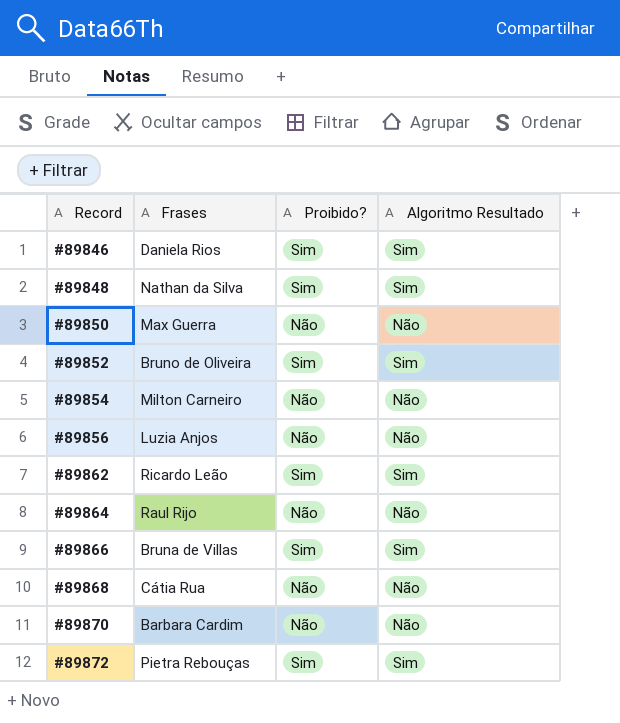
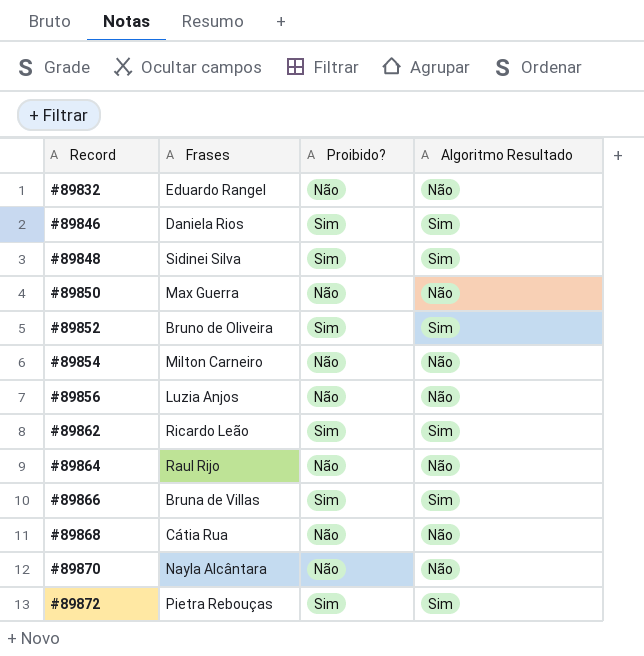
row #89832: none -> Eduardo Rangel | Não | Não
#89848 | Frases: Nathan da Silva -> Sidinei Silva
#89870 | Frases: Barbara Cardim -> Nayla Alcântara

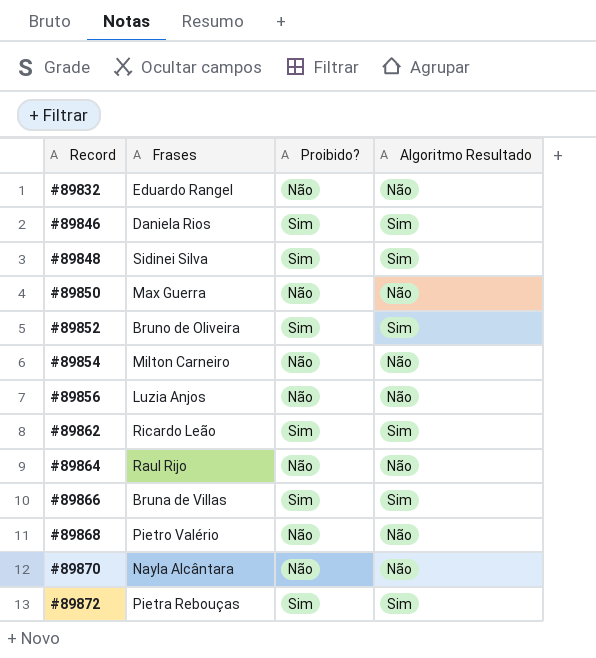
#89868 | Frases: Cátia Rua -> Pietro Valério

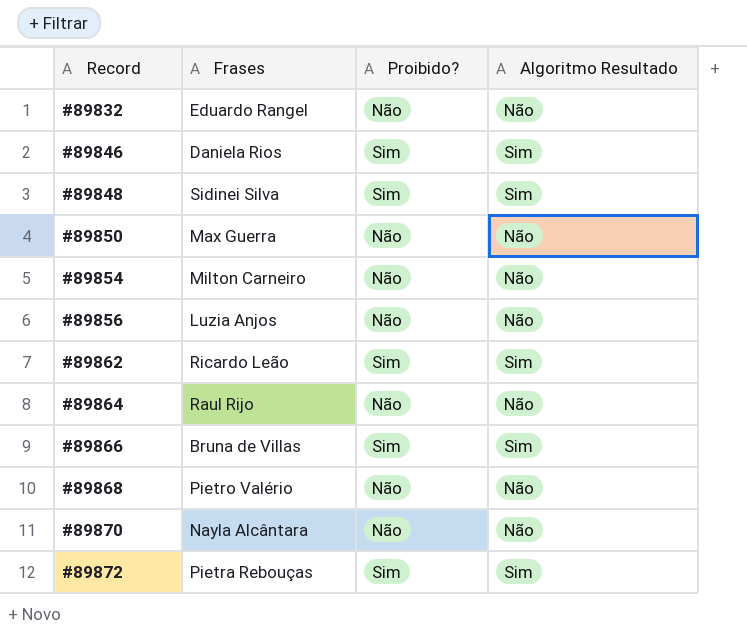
row #89852: Bruno de Oliveira | Sim | Sim -> none

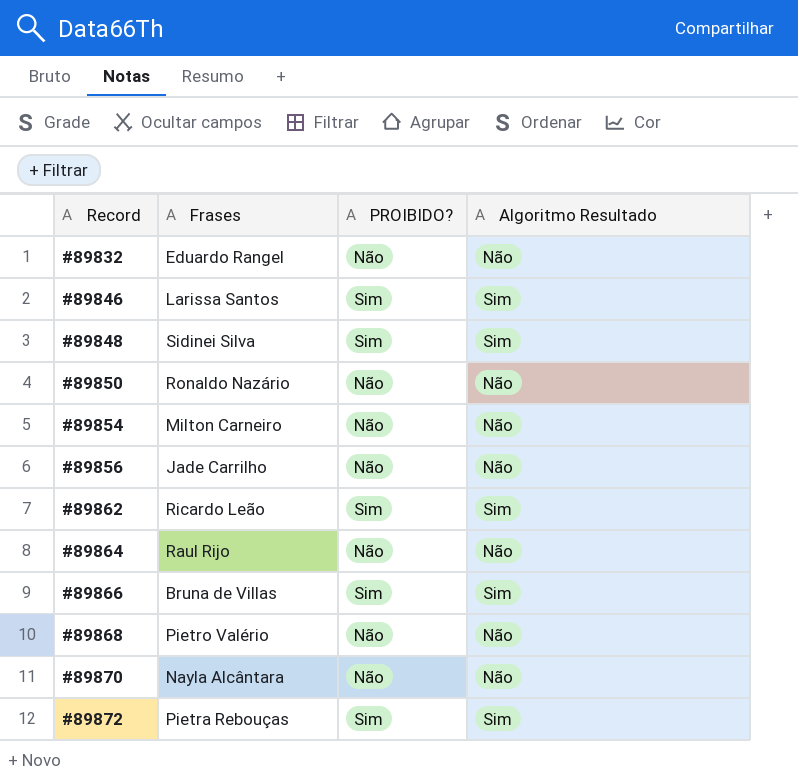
column name: Proibido? -> PROIBIDO?
#89846 | Frases: Daniela Rios -> Larissa Santos
#89850 | Frases: Max Guerra -> Ronaldo Nazário
#89856 | Frases: Luzia Anjos -> Jade Carrilho

